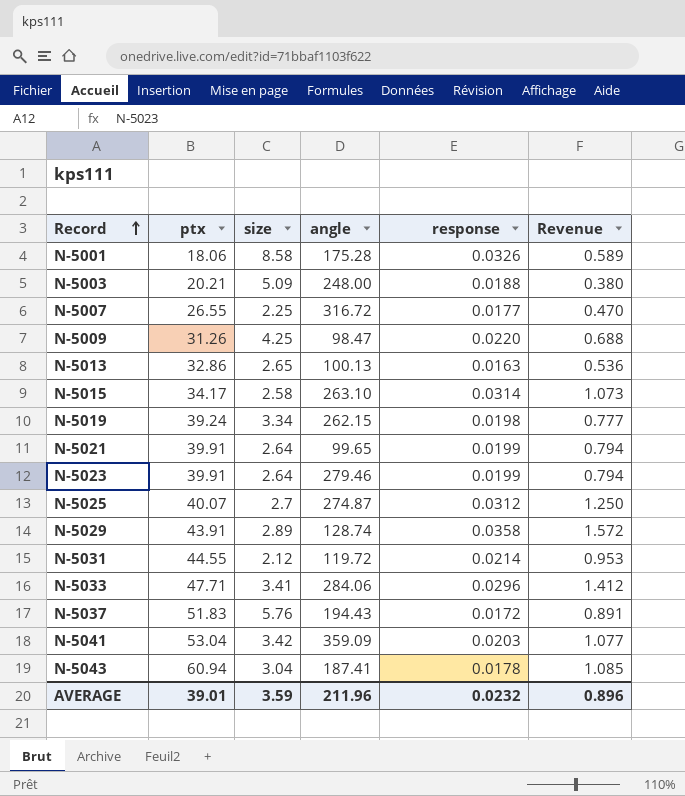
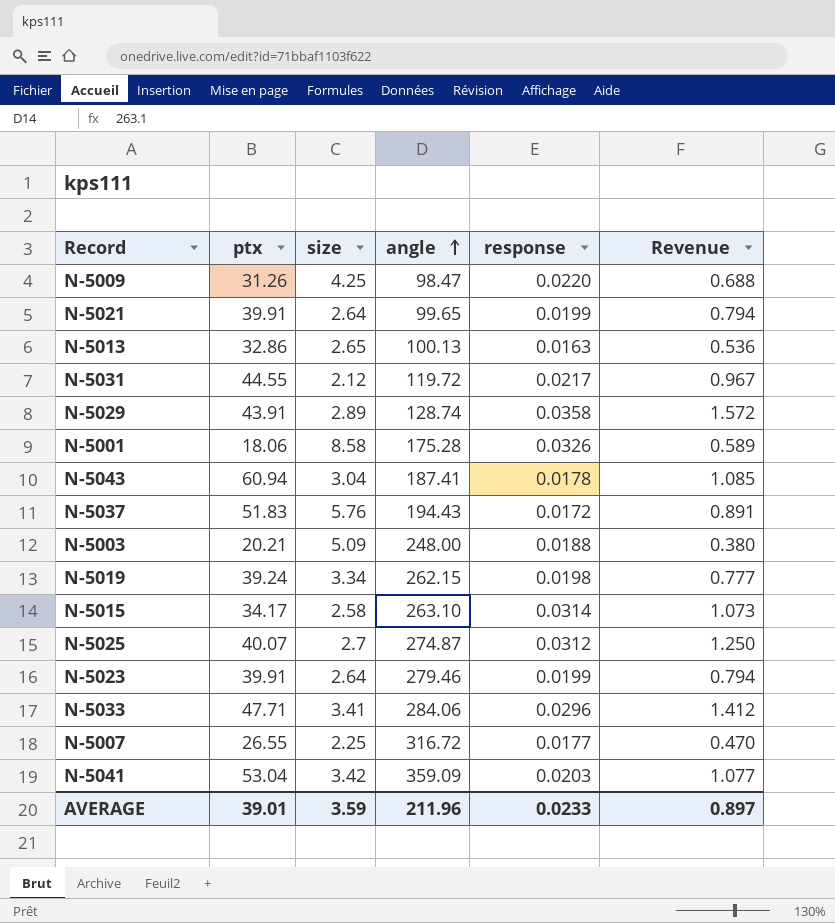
row order: Record ascending -> angle ascending
N-5031 | response: 0.0214 -> 0.0217
N-5031 | Revenue: 0.953 -> 0.967
AVERAGE | response: 0.0232 -> 0.0233
AVERAGE | Revenue: 0.896 -> 0.897

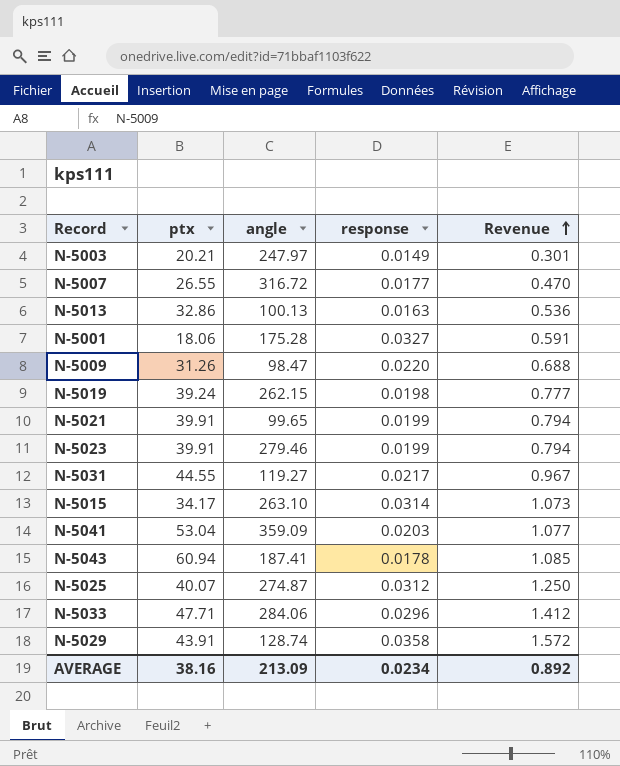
row order: angle ascending -> Revenue ascending
column size | position: 3 -> none
row N-5037: 51.83 | 5.76 | 194.43 | 0.0172 | 0.891 -> none
N-5003 | angle: 248.00 -> 247.97
N-5003 | response: 0.0188 -> 0.0149
N-5003 | Revenue: 0.380 -> 0.301
N-5001 | response: 0.0326 -> 0.0327
N-5001 | Revenue: 0.589 -> 0.591
N-5031 | angle: 119.72 -> 119.27
AVERAGE | ptx: 39.01 -> 38.16
AVERAGE | angle: 211.96 -> 213.09
AVERAGE | response: 0.0233 -> 0.0234
AVERAGE | Revenue: 0.897 -> 0.892

